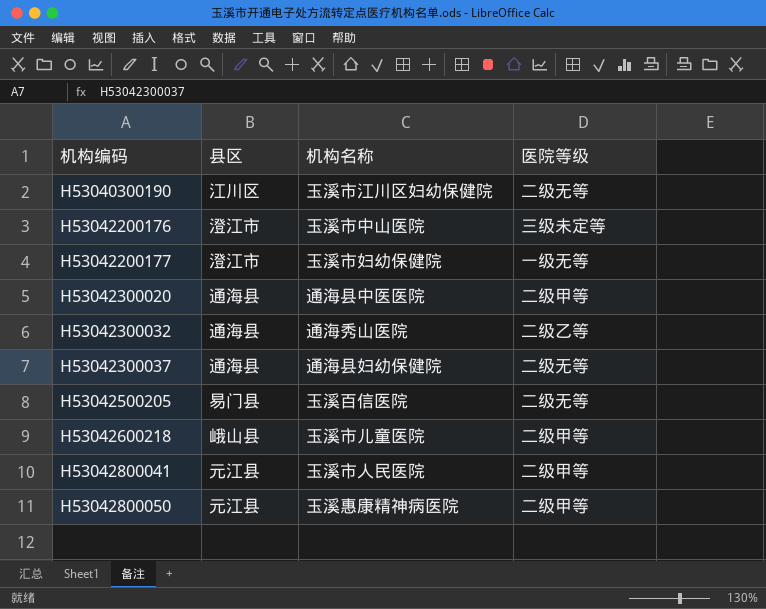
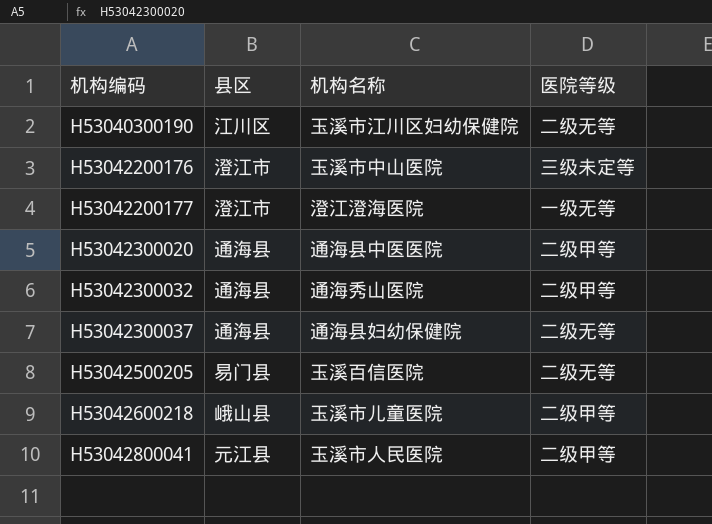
row H53042800050: 元江县 | 玉溪惠康精神病医院 | 二级甲等 -> none
H53042200177 | 机构名称: 玉溪市妇幼保健院 -> 澄江澄海医院
H53042300032 | 医院等级: 二级乙等 -> 二级甲等

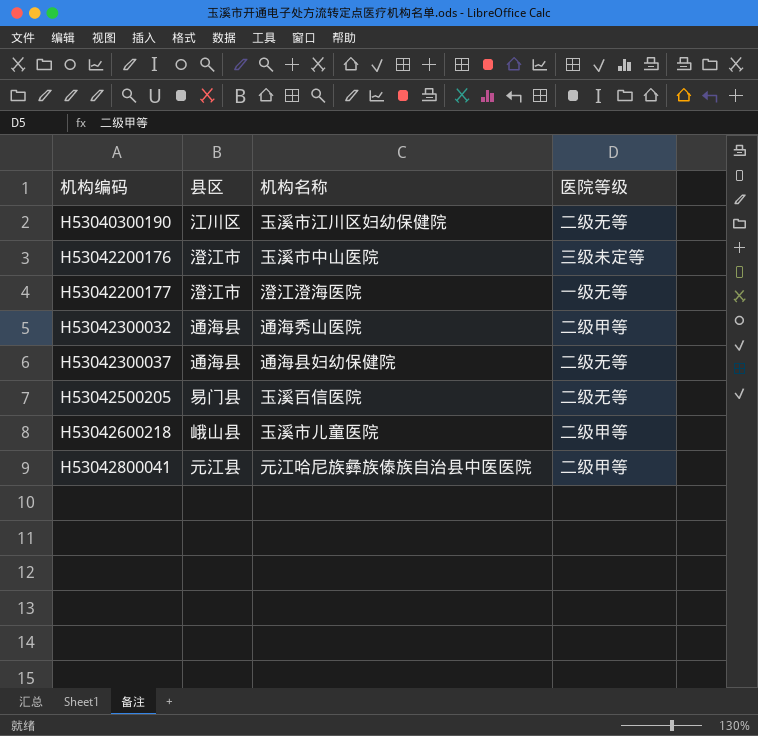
row H53042300020: 通海县 | 通海县中医医院 | 二级甲等 -> none
H53042800041 | 机构名称: 玉溪市人民医院 -> 元江哈尼族彝族傣族自治县中医医院

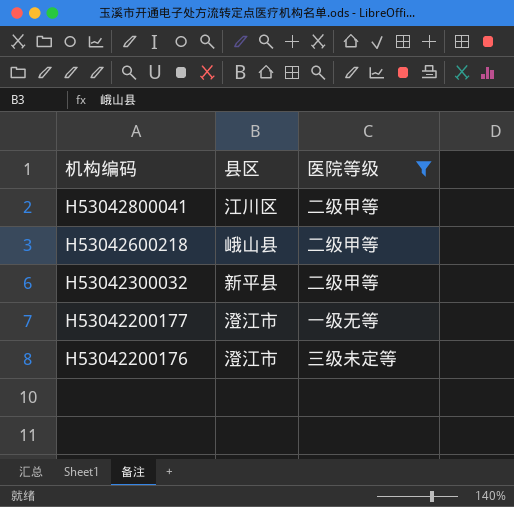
filter: none -> 医院等级 != 二级无等
row order: 机构编码 ascending -> 机构编码 descending
column 机构名称 | position: 3 -> none
H53042800041 | 县区: 元江县 -> 江川区
H53042300032 | 县区: 通海县 -> 新平县

